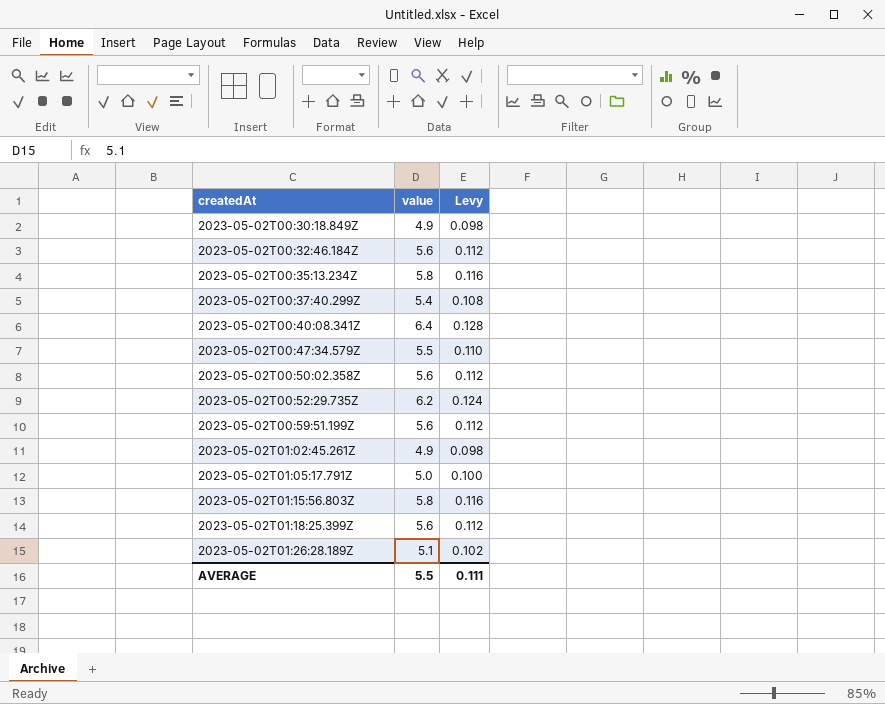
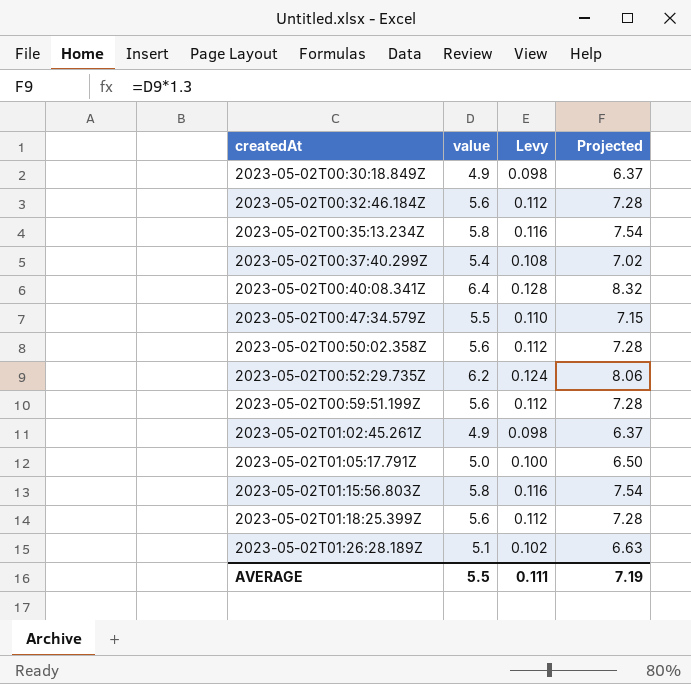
column Projected | formula: none -> [value] * 1.3

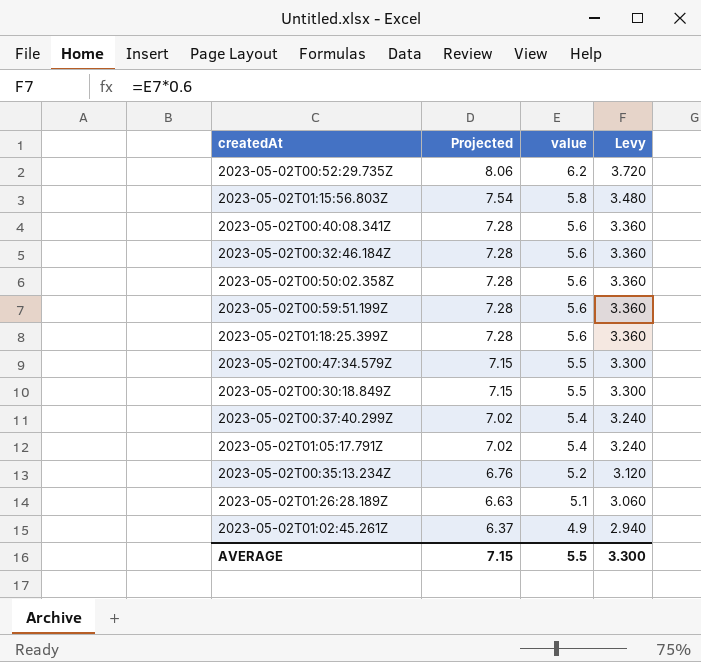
row order: createdAt ascending -> Projected descending
column Projected | position: 4 -> 2
column Levy | formula: [value] * 0.02 -> [value] * 0.6
2023-05-02T00:40:08.341Z | Projected: 8.32 -> 7.28
2023-05-02T00:40:08.341Z | value: 6.4 -> 5.6
2023-05-02T00:30:18.849Z | Projected: 6.37 -> 7.15
2023-05-02T00:30:18.849Z | value: 4.9 -> 5.5
2023-05-02T01:05:17.791Z | Projected: 6.50 -> 7.02
2023-05-02T01:05:17.791Z | value: 5.0 -> 5.4
2023-05-02T00:35:13.234Z | Projected: 7.54 -> 6.76
2023-05-02T00:35:13.234Z | value: 5.8 -> 5.2
AVERAGE | Projected: 7.19 -> 7.15
AVERAGE | Levy: 0.111 -> 3.300

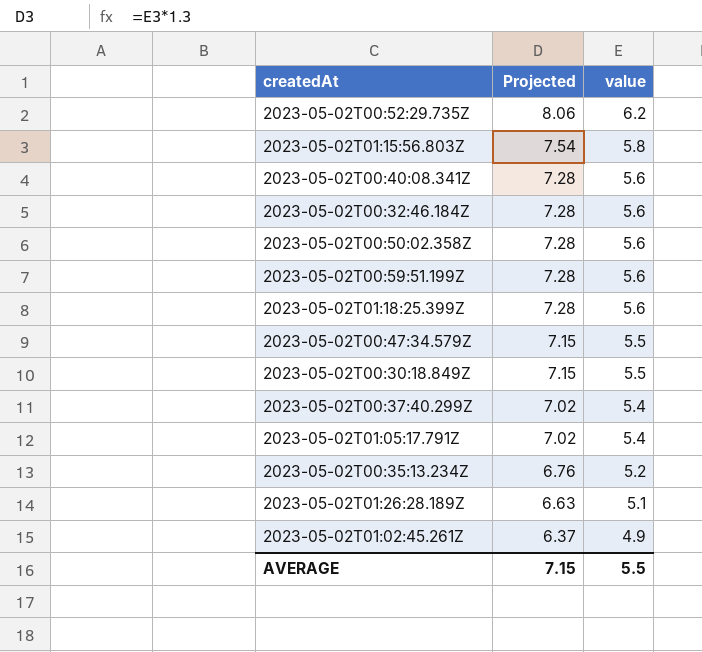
column Levy | formula: [value] * 0.6 -> none

